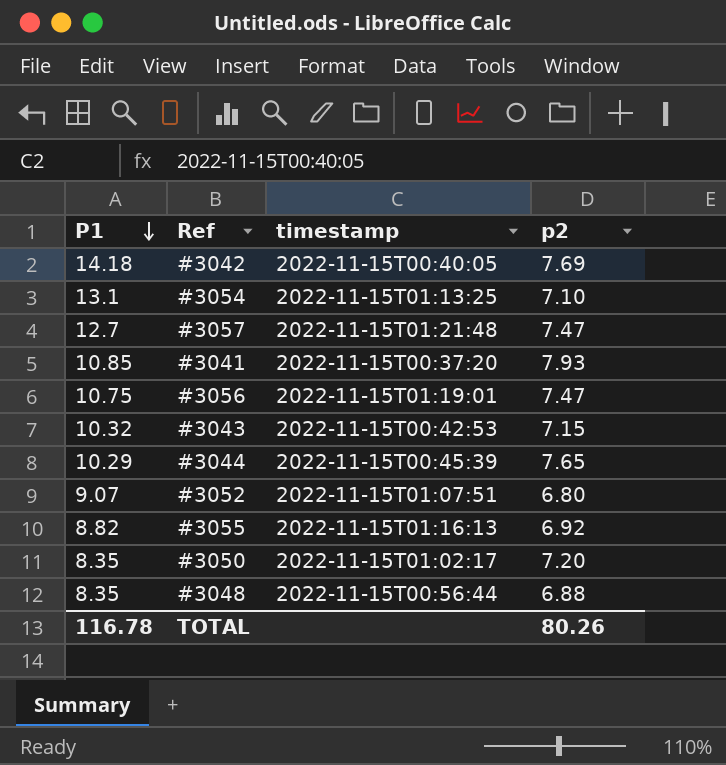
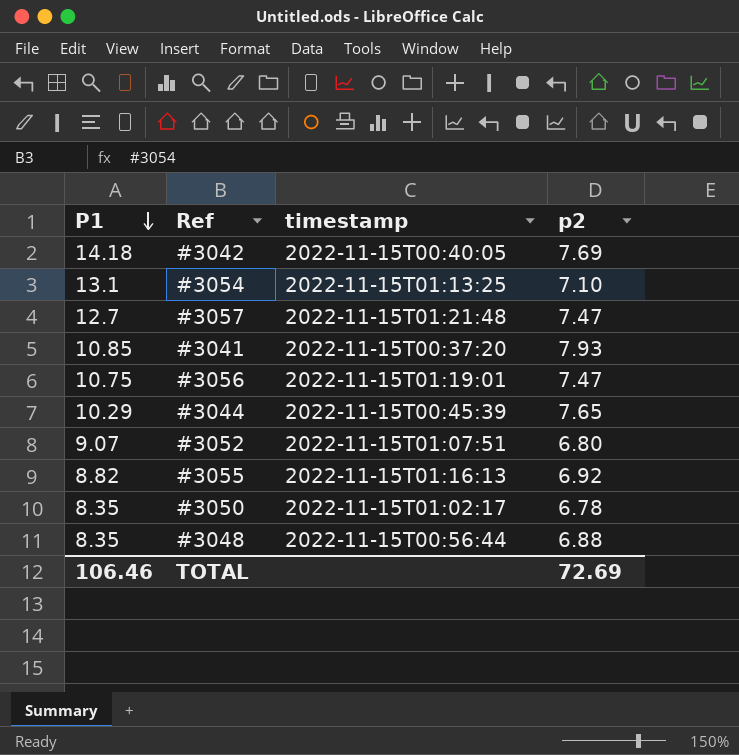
row #3043: 10.32 | 2022-11-15T00:42:53 | 7.15 -> none
#3050 | p2: 7.20 -> 6.78
TOTAL | P1: 116.78 -> 106.46
TOTAL | p2: 80.26 -> 72.69

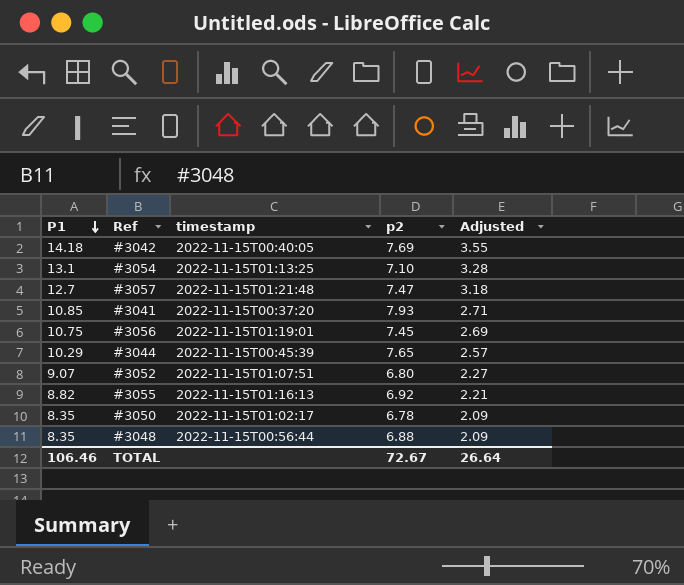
column Adjusted | formula: none -> [P1] * 0.25
#3056 | p2: 7.47 -> 7.45
TOTAL | p2: 72.69 -> 72.67

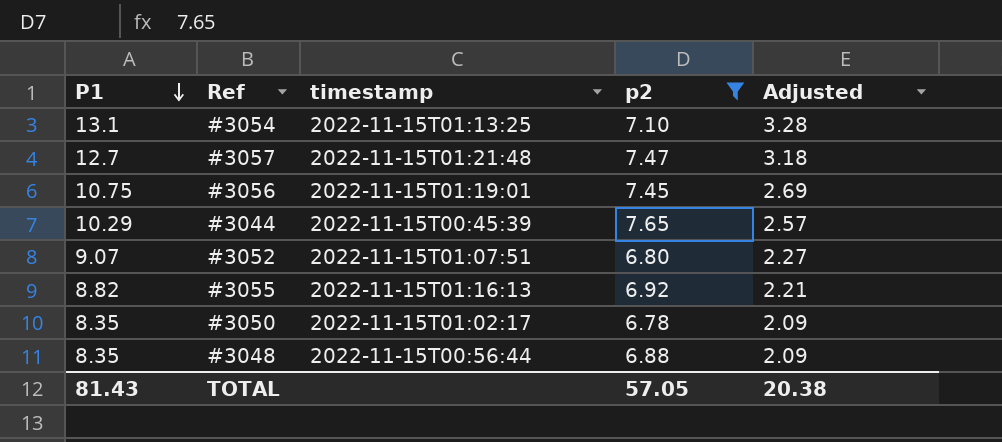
filter: none -> p2 <= 7.65
TOTAL | P1: 106.46 -> 81.43
TOTAL | p2: 72.67 -> 57.05
TOTAL | Adjusted: 26.64 -> 20.38

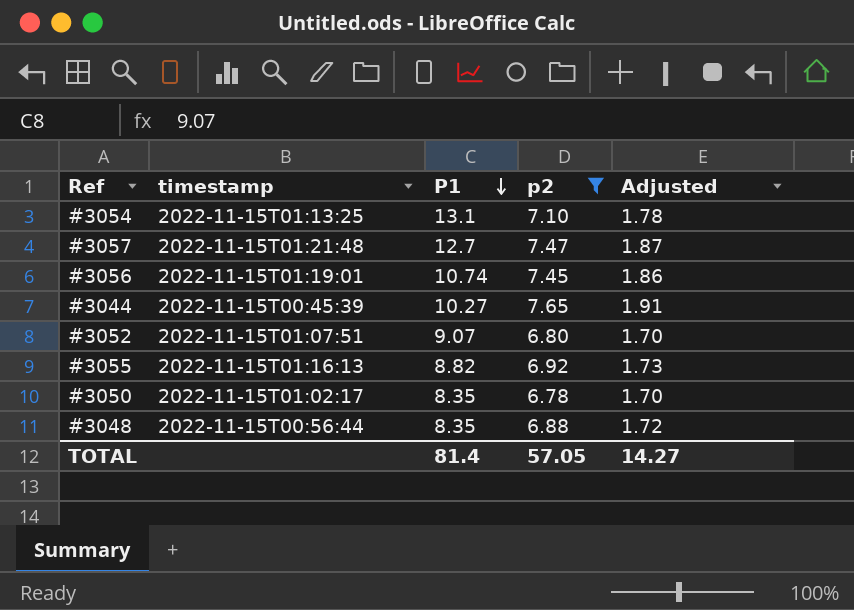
column P1 | position: 1 -> 3
column Adjusted | formula: [P1] * 0.25 -> [p2] * 0.25
#3056 | P1: 10.75 -> 10.74
#3044 | P1: 10.29 -> 10.27
TOTAL | P1: 81.43 -> 81.4
TOTAL | Adjusted: 20.38 -> 14.27

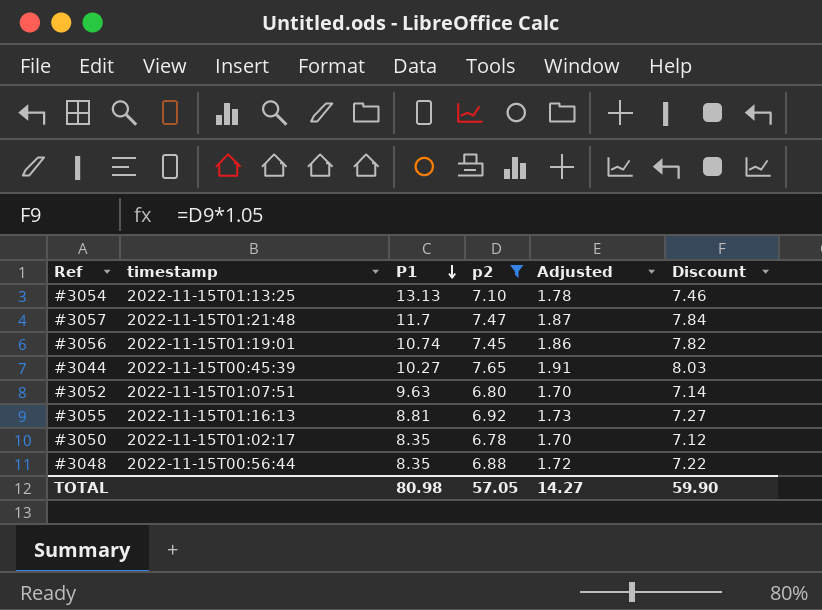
column Discount | formula: none -> [p2] * 1.05
#3054 | P1: 13.1 -> 13.13
#3057 | P1: 12.7 -> 11.7
#3052 | P1: 9.07 -> 9.63
#3055 | P1: 8.82 -> 8.81
TOTAL | P1: 81.4 -> 80.98

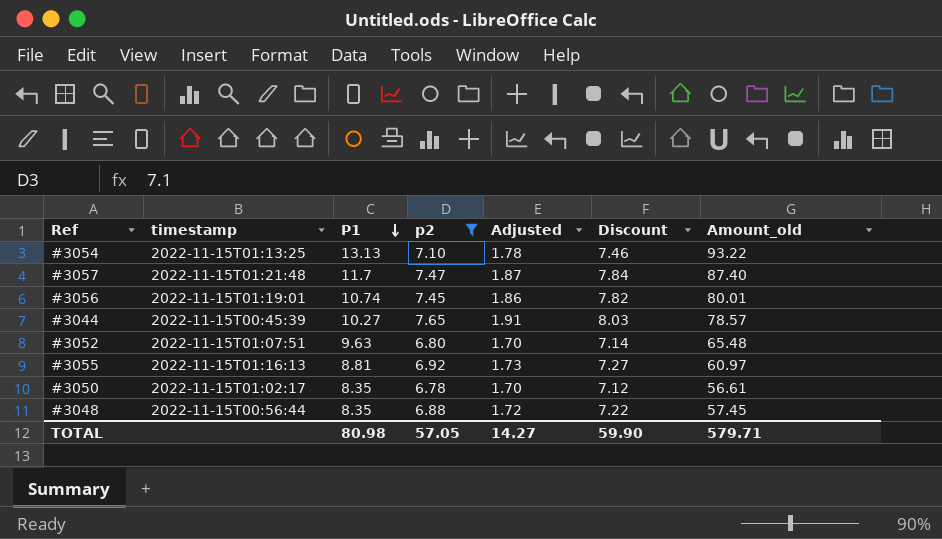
column Amount_old | formula: none -> [P1] * [p2]

